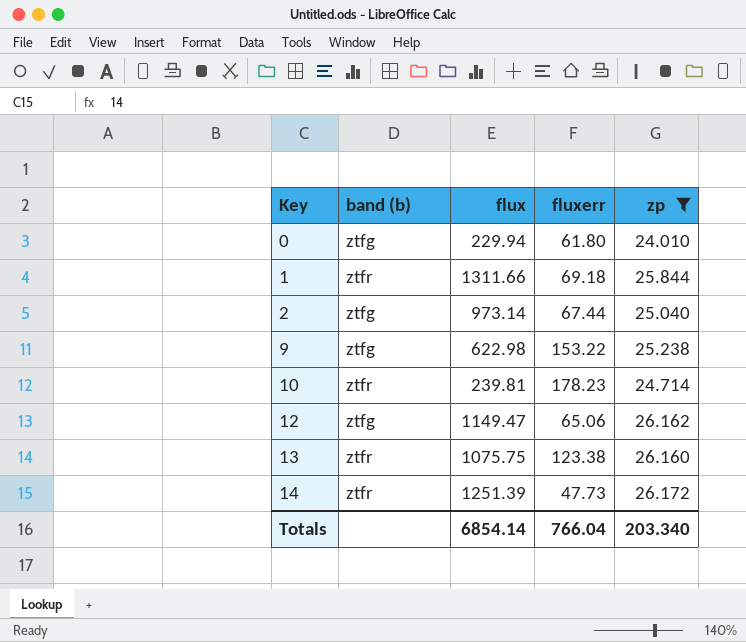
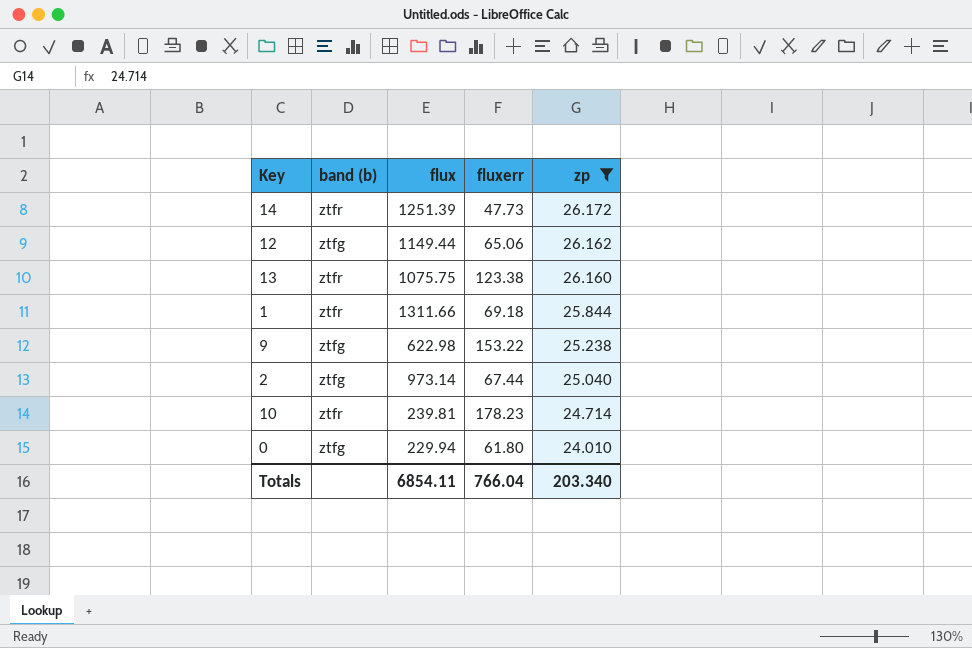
row order: Key ascending -> zp descending
12 | flux: 1149.47 -> 1149.44
Totals | flux: 6854.14 -> 6854.11

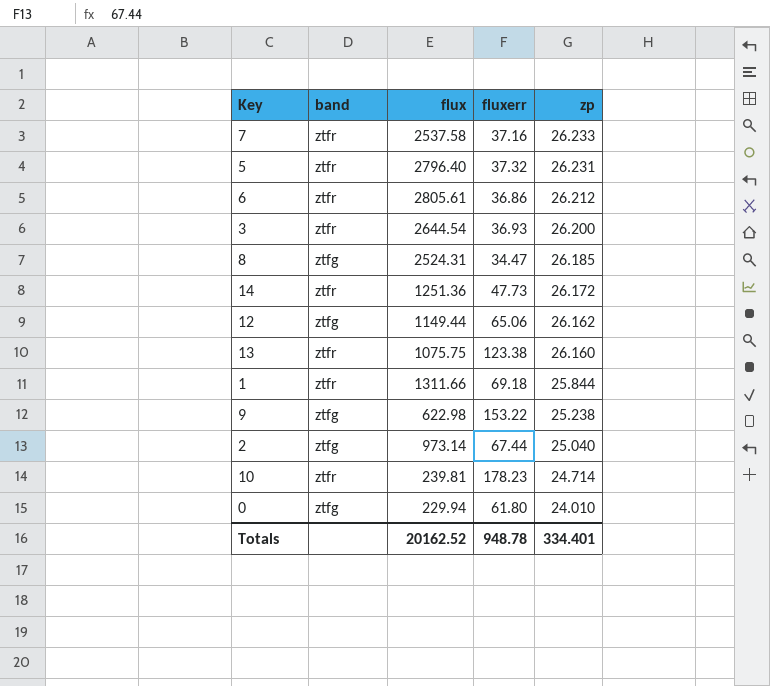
filter: zp <= 26.172 -> none
column name: band (b) -> band
14 | flux: 1251.39 -> 1251.36
Totals | flux: 6854.11 -> 20162.52
Totals | fluxerr: 766.04 -> 948.78
Totals | zp: 203.340 -> 334.401

